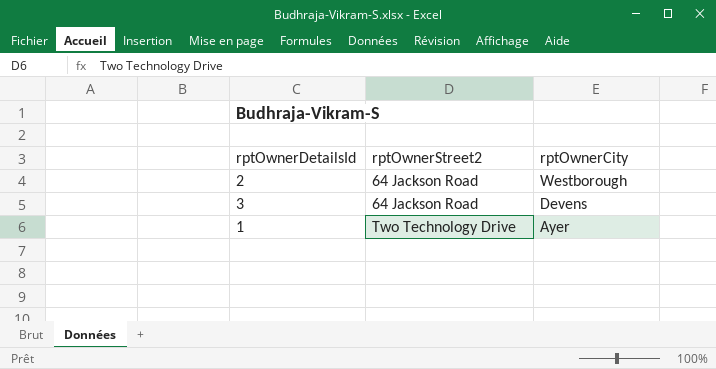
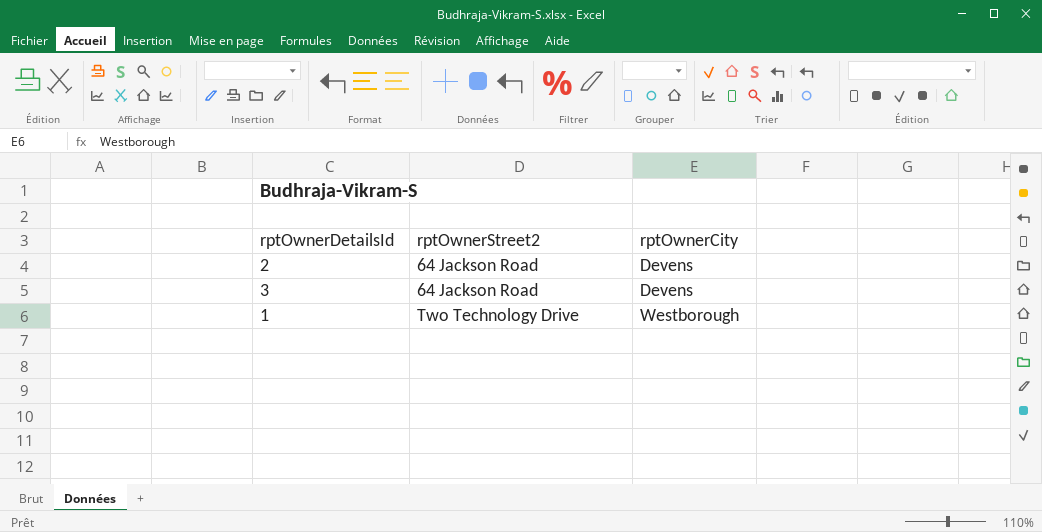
2 | rptOwnerCity: Westborough -> Devens
1 | rptOwnerCity: Ayer -> Westborough

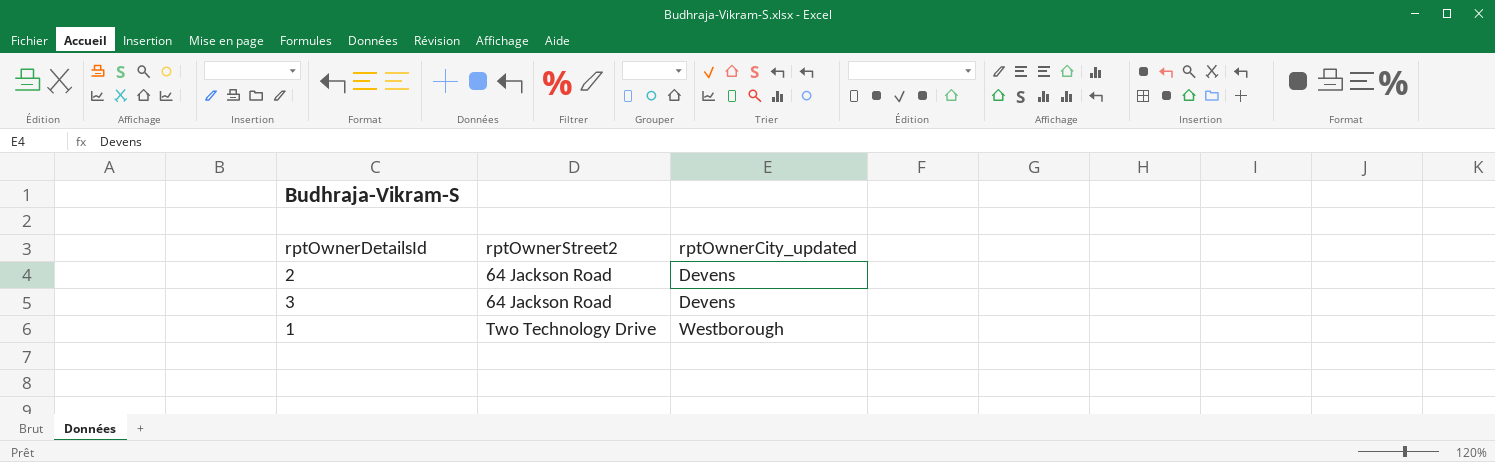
column name: rptOwnerCity -> rptOwnerCity_updated

